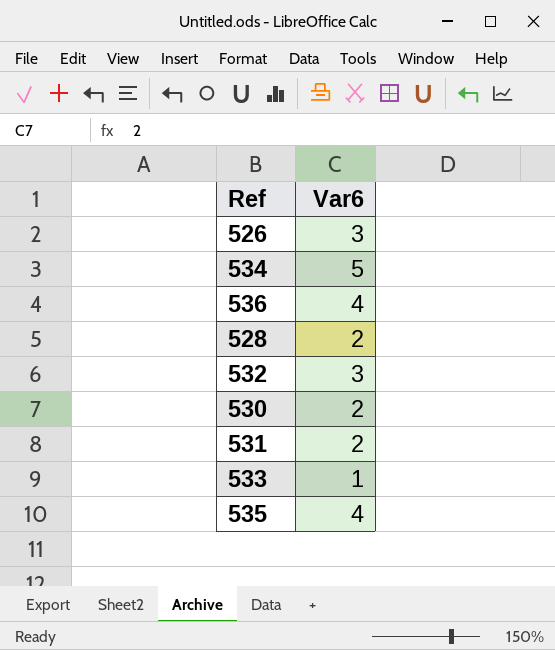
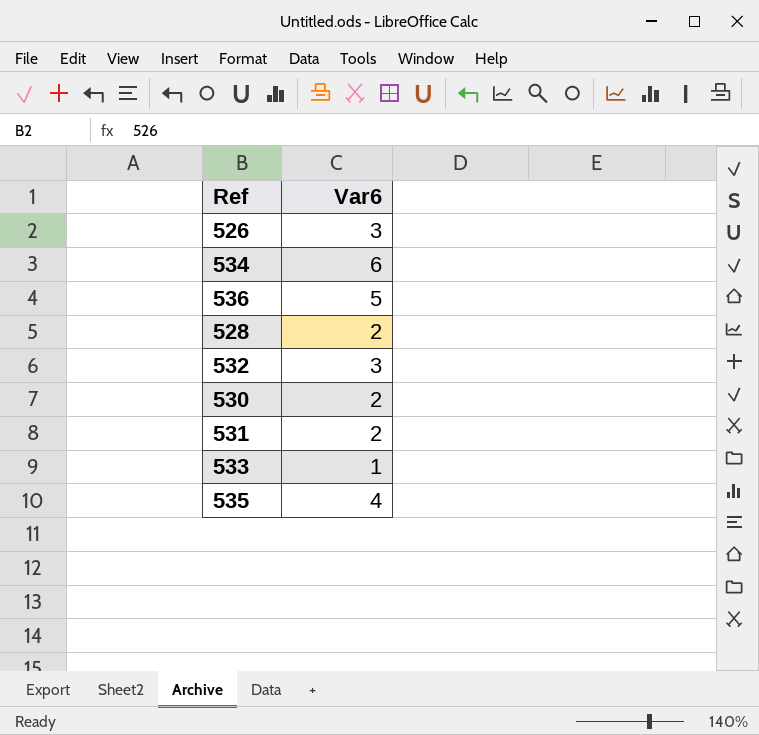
534 | Var6: 5 -> 6
536 | Var6: 4 -> 5

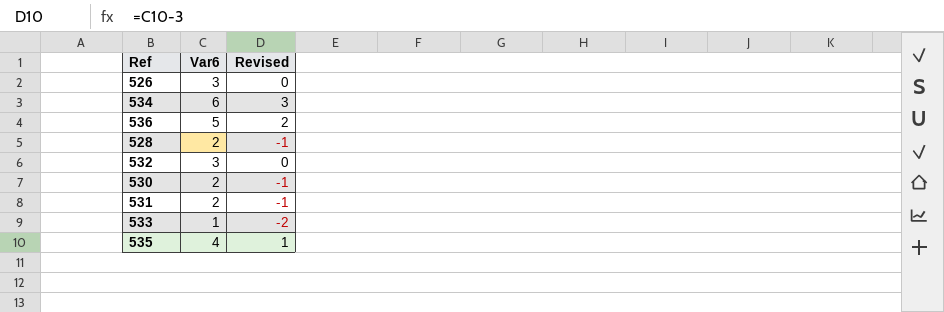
column Revised | formula: none -> [Var6] - 3

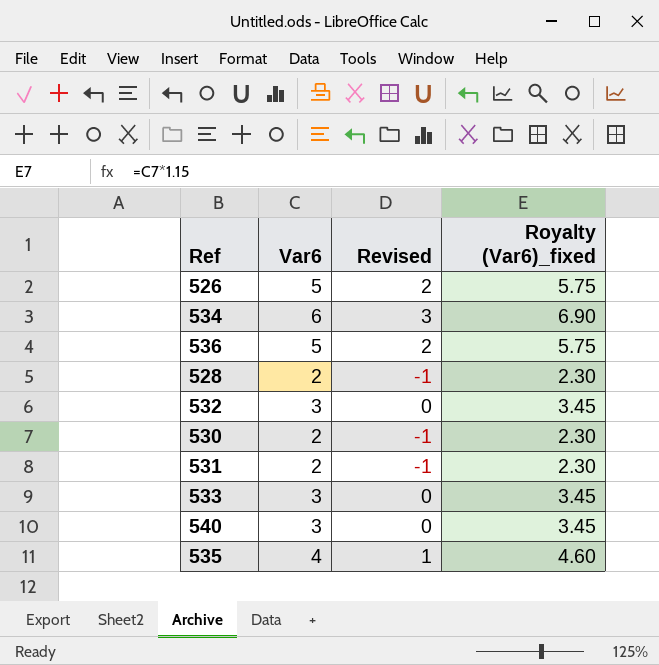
column Royalty (Var6)_fixed | formula: none -> [Var6] * 1.15
526 | Var6: 3 -> 5
526 | Revised: 0 -> 2
533 | Var6: 1 -> 3
533 | Revised: -2 -> 0
row 540: none -> 3 | 0 | 3.45

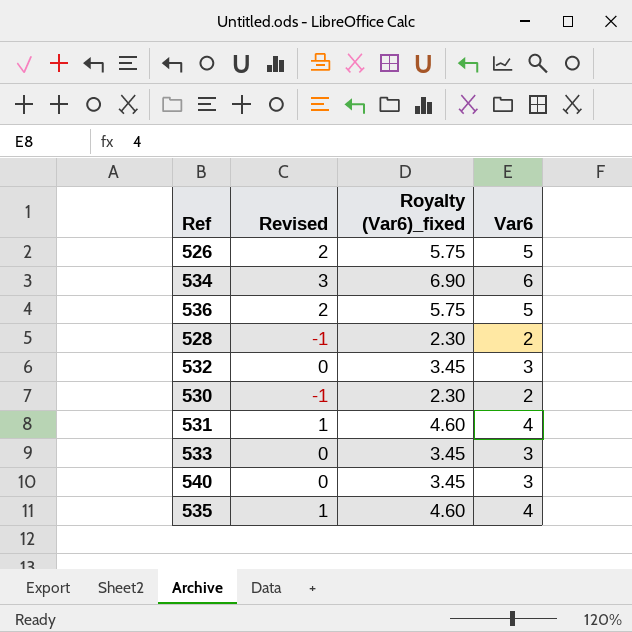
column Var6 | position: 2 -> 4
531 | Revised: -1 -> 1
531 | Royalty (Var6)_fixed: 2.30 -> 4.60
531 | Var6: 2 -> 4

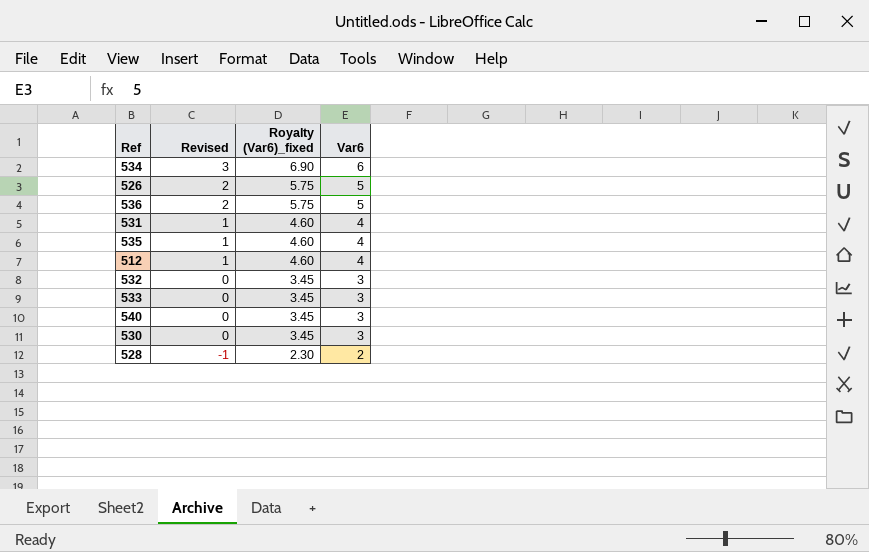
row order: none -> Revised descending
row 512: none -> 1 | 4.60 | 4
530 | Revised: -1 -> 0
530 | Royalty (Var6)_fixed: 2.30 -> 3.45
530 | Var6: 2 -> 3

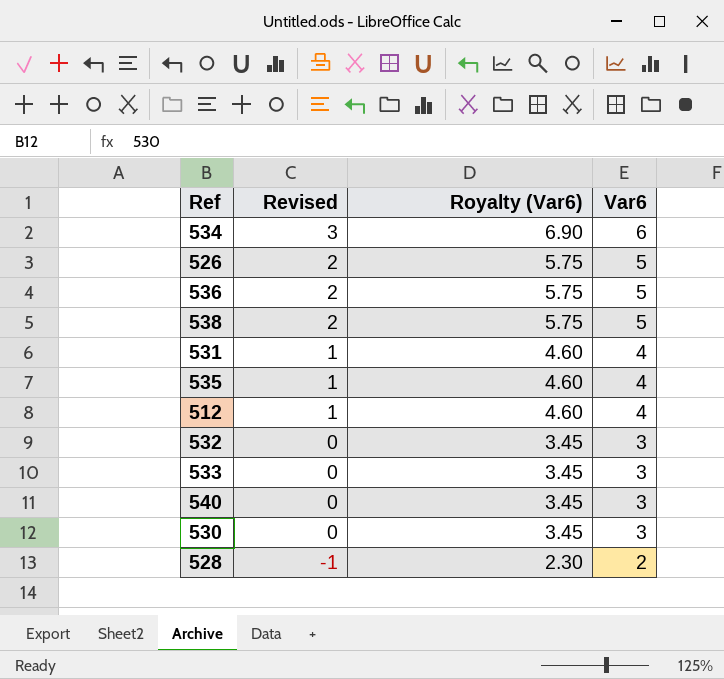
column name: Royalty (Var6)_fixed -> Royalty (Var6)
row 538: none -> 2 | 5.75 | 5

